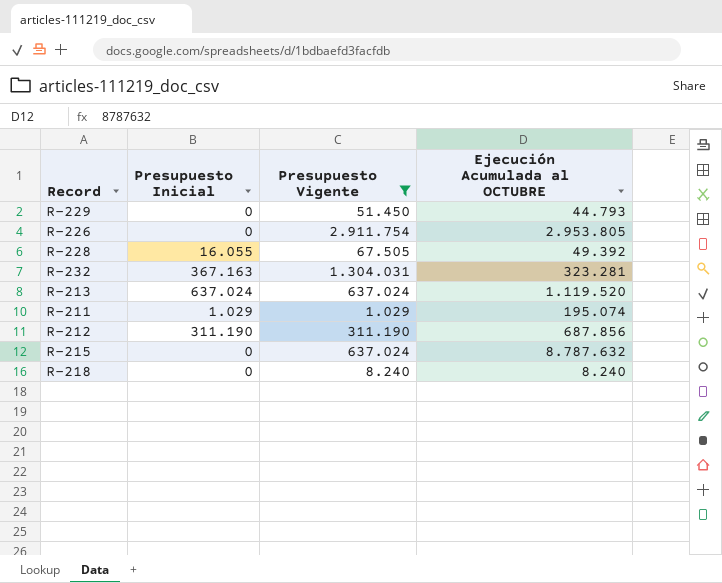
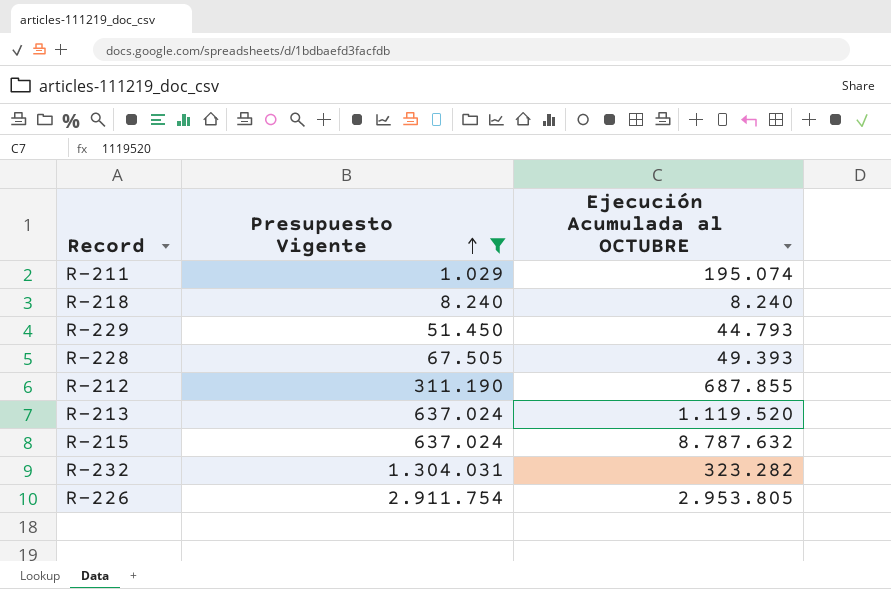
row order: none -> Presupuesto Vigente ascending
column Presupuesto Inicial | position: 2 -> none
R-228 | Ejecución Acumulada al OCTUBRE: 49.392 -> 49.393
R-212 | Ejecución Acumulada al OCTUBRE: 687.856 -> 687.855
R-232 | Ejecución Acumulada al OCTUBRE: 323.281 -> 323.282

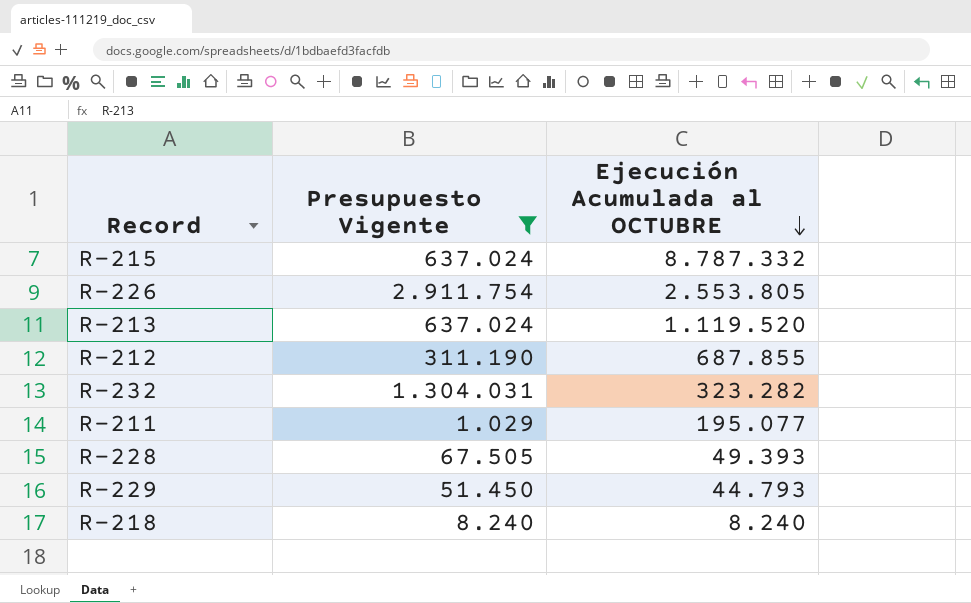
row order: Presupuesto Vigente ascending -> Ejecución Acumulada al OCTUBRE descending
R-215 | Ejecución Acumulada al OCTUBRE: 8.787.632 -> 8.787.332
R-226 | Ejecución Acumulada al OCTUBRE: 2.953.805 -> 2.553.805
R-211 | Ejecución Acumulada al OCTUBRE: 195.074 -> 195.077

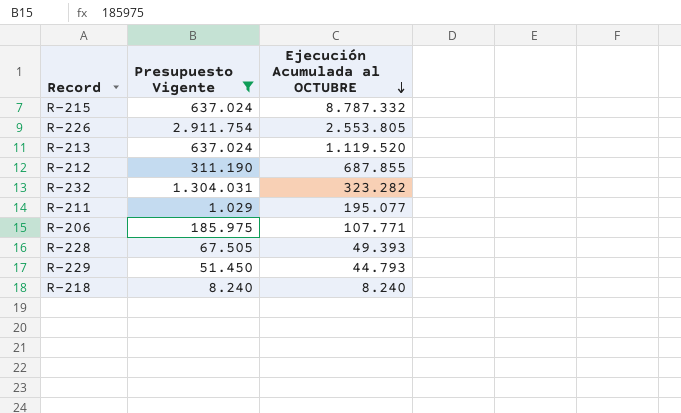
row R-206: none -> 185.975 | 107.771

